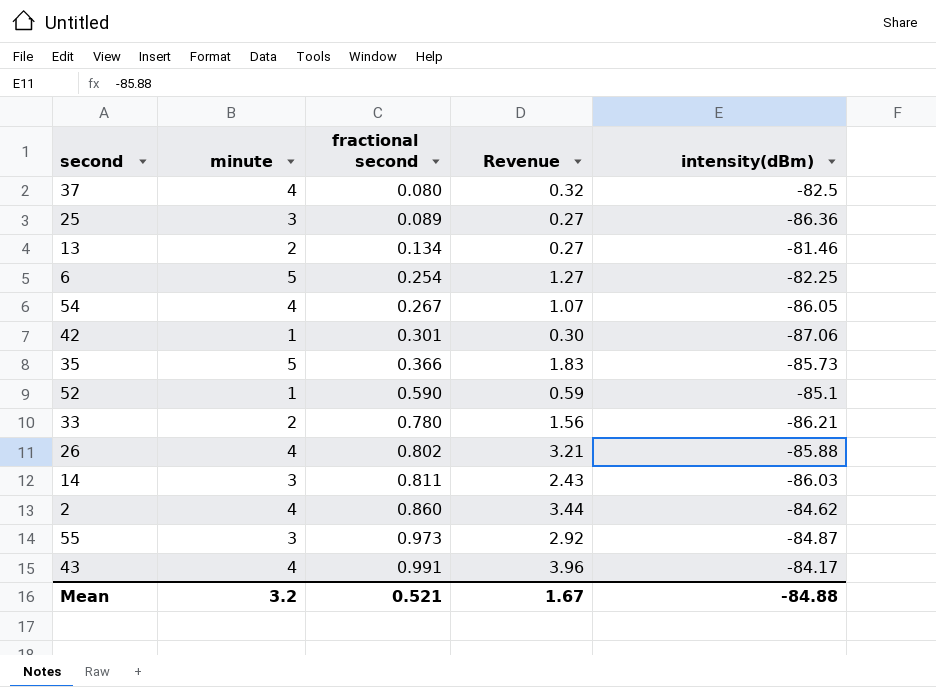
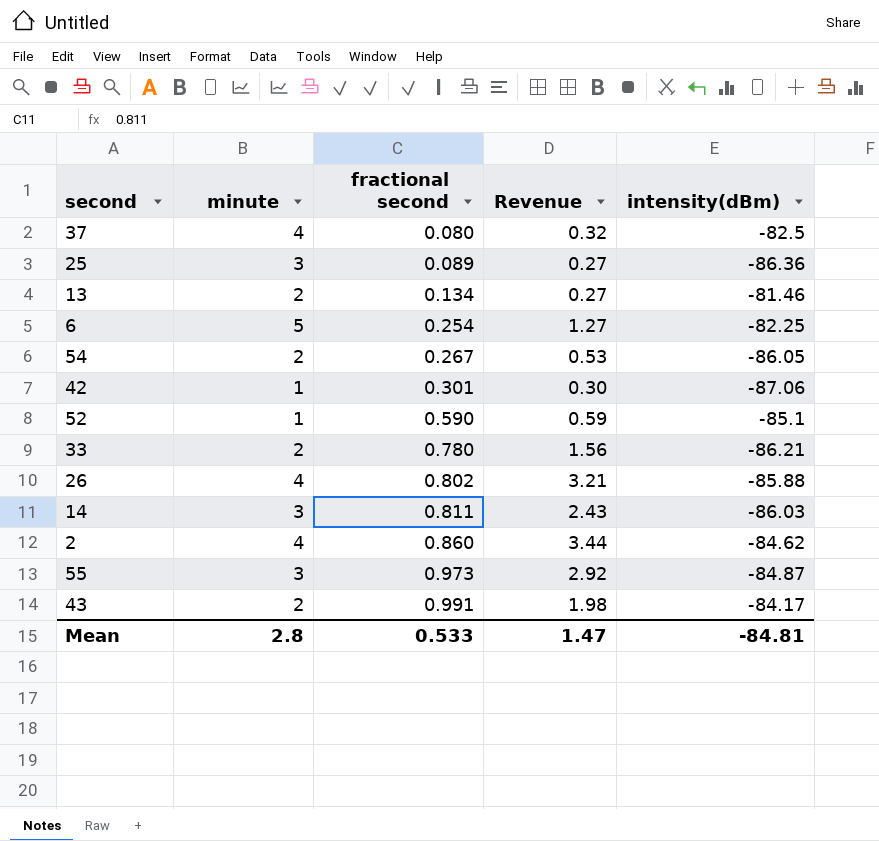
row 35: 5 | 0.366 | 1.83 | -85.73 -> none
54 | minute: 4 -> 2
54 | Revenue: 1.07 -> 0.53
43 | minute: 4 -> 2
43 | Revenue: 3.96 -> 1.98
Mean | minute: 3.2 -> 2.8
Mean | fractional second: 0.521 -> 0.533
Mean | Revenue: 1.67 -> 1.47
Mean | intensity(dBm): -84.88 -> -84.81

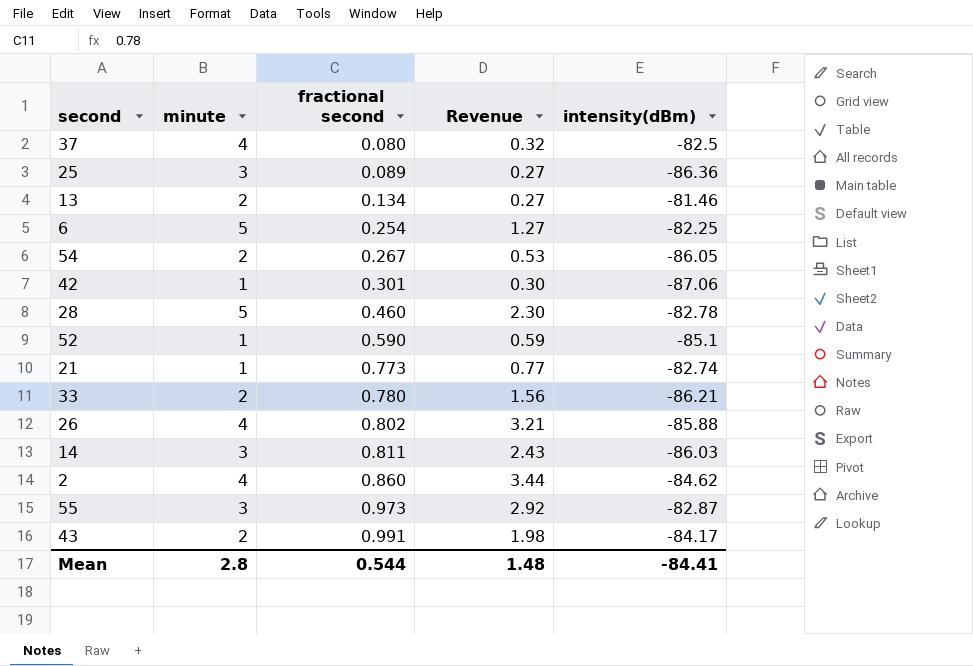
row 28: none -> 5 | 0.460 | 2.30 | -82.78
row 21: none -> 1 | 0.773 | 0.77 | -82.74
55 | intensity(dBm): -84.87 -> -82.87
Mean | fractional second: 0.533 -> 0.544
Mean | Revenue: 1.47 -> 1.48
Mean | intensity(dBm): -84.81 -> -84.41

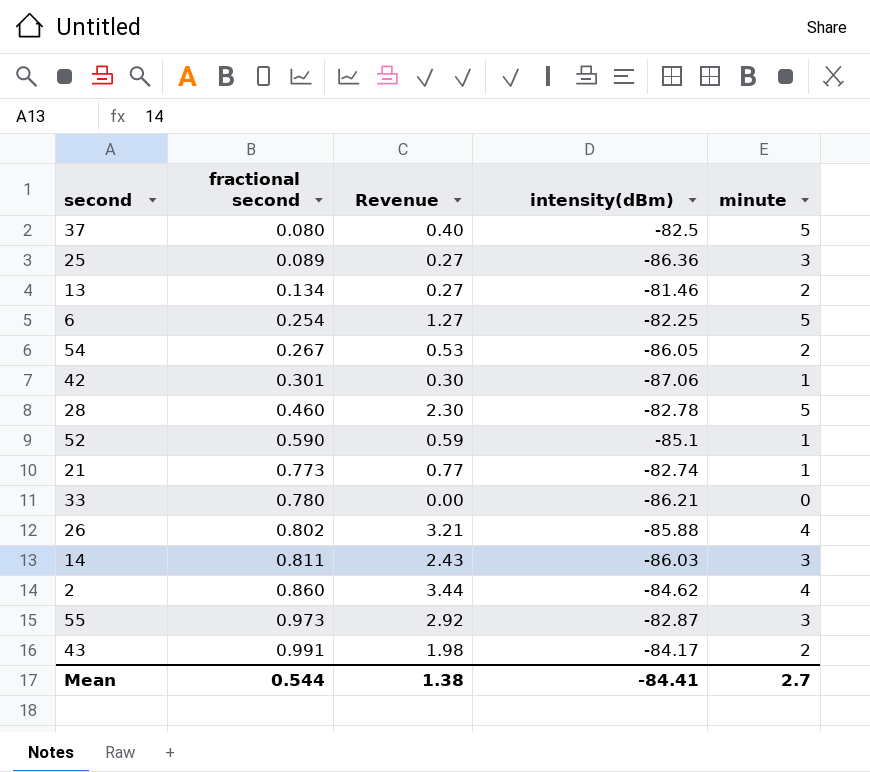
column minute | position: 2 -> 5
37 | Revenue: 0.32 -> 0.40
37 | minute: 4 -> 5
33 | Revenue: 1.56 -> 0.00
33 | minute: 2 -> 0
Mean | Revenue: 1.48 -> 1.38
Mean | minute: 2.8 -> 2.7

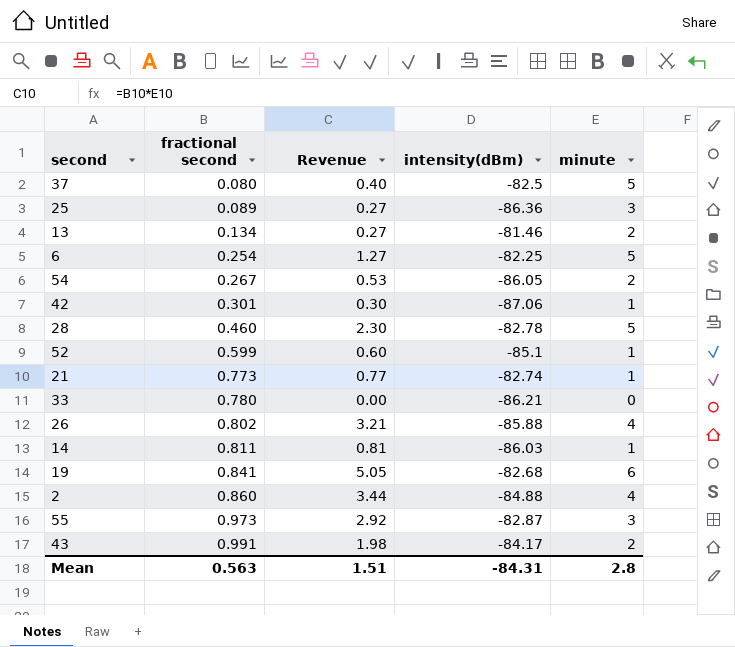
52 | fractional second: 0.590 -> 0.599
52 | Revenue: 0.59 -> 0.60
14 | Revenue: 2.43 -> 0.81
14 | minute: 3 -> 1
row 19: none -> 0.841 | 5.05 | -82.68 | 6
2 | intensity(dBm): -84.62 -> -84.88
Mean | fractional second: 0.544 -> 0.563
Mean | Revenue: 1.38 -> 1.51
Mean | intensity(dBm): -84.41 -> -84.31
Mean | minute: 2.7 -> 2.8

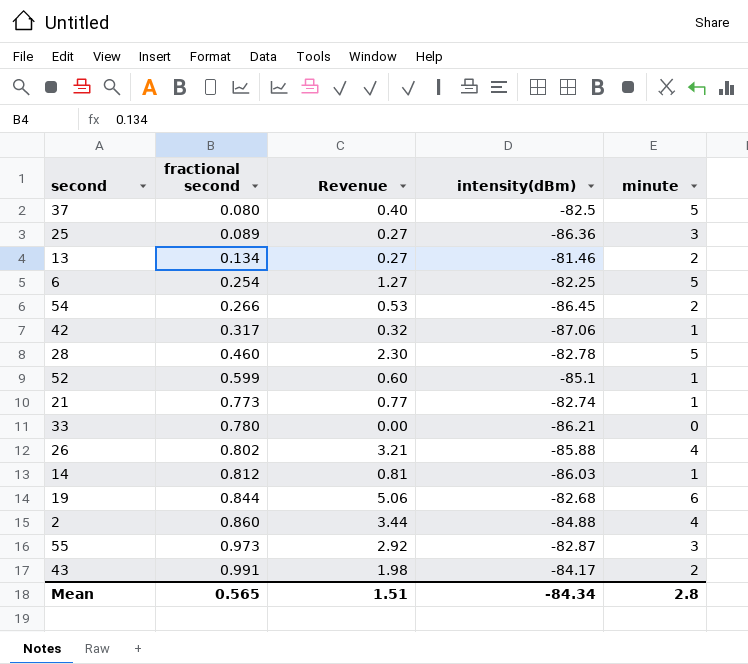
54 | fractional second: 0.267 -> 0.266
54 | intensity(dBm): -86.05 -> -86.45
42 | fractional second: 0.301 -> 0.317
42 | Revenue: 0.30 -> 0.32
14 | fractional second: 0.811 -> 0.812
19 | fractional second: 0.841 -> 0.844
19 | Revenue: 5.05 -> 5.06
Mean | fractional second: 0.563 -> 0.565
Mean | intensity(dBm): -84.31 -> -84.34

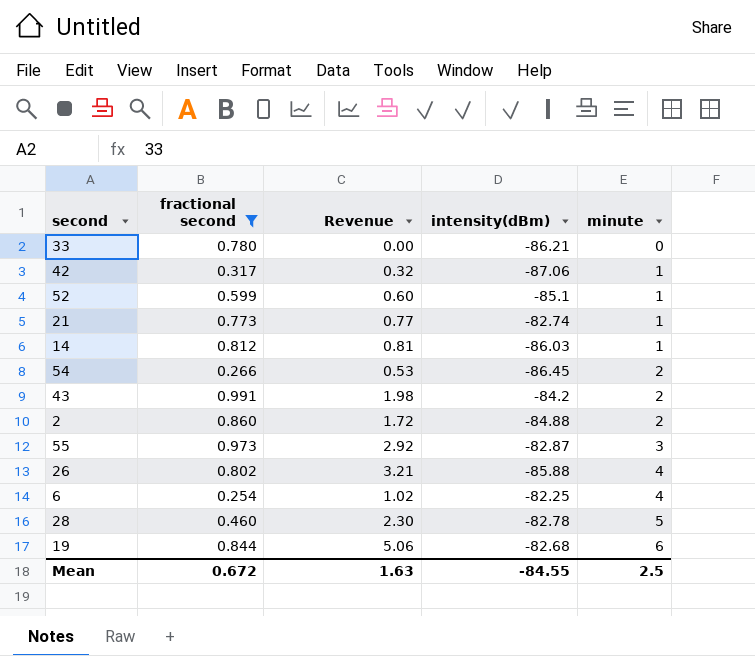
filter: none -> fractional second >= 0.254
row order: fractional second ascending -> minute ascending
43 | intensity(dBm): -84.17 -> -84.2
2 | Revenue: 3.44 -> 1.72
2 | minute: 4 -> 2
6 | Revenue: 1.27 -> 1.02
6 | minute: 5 -> 4
Mean | fractional second: 0.565 -> 0.672
Mean | Revenue: 1.51 -> 1.63
Mean | intensity(dBm): -84.34 -> -84.55
Mean | minute: 2.8 -> 2.5

